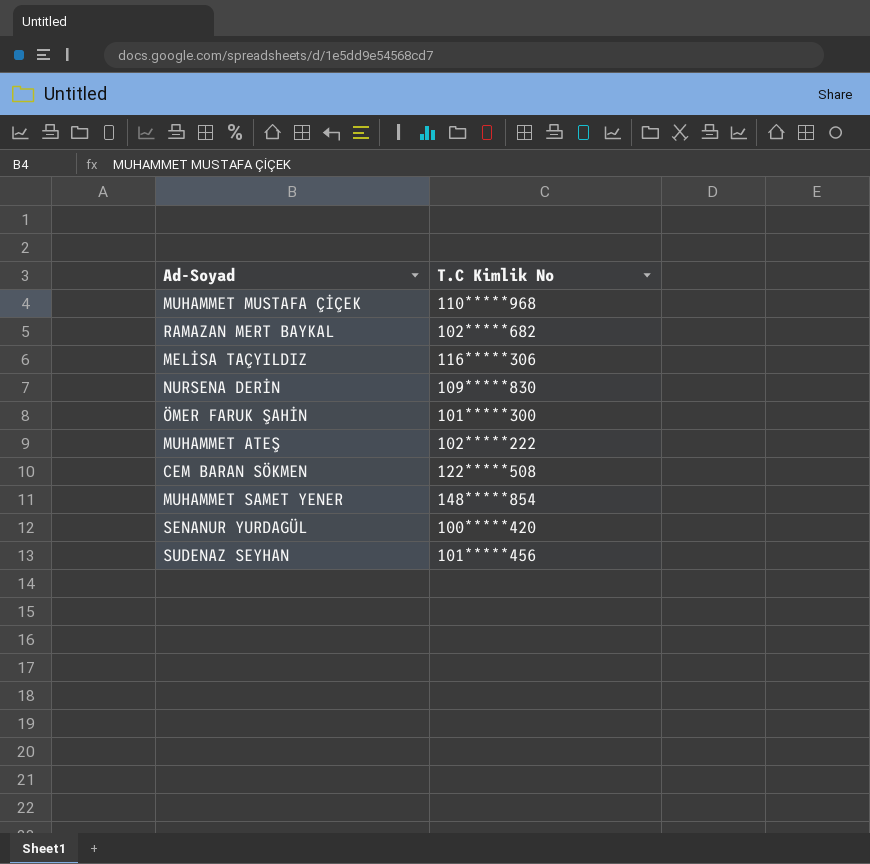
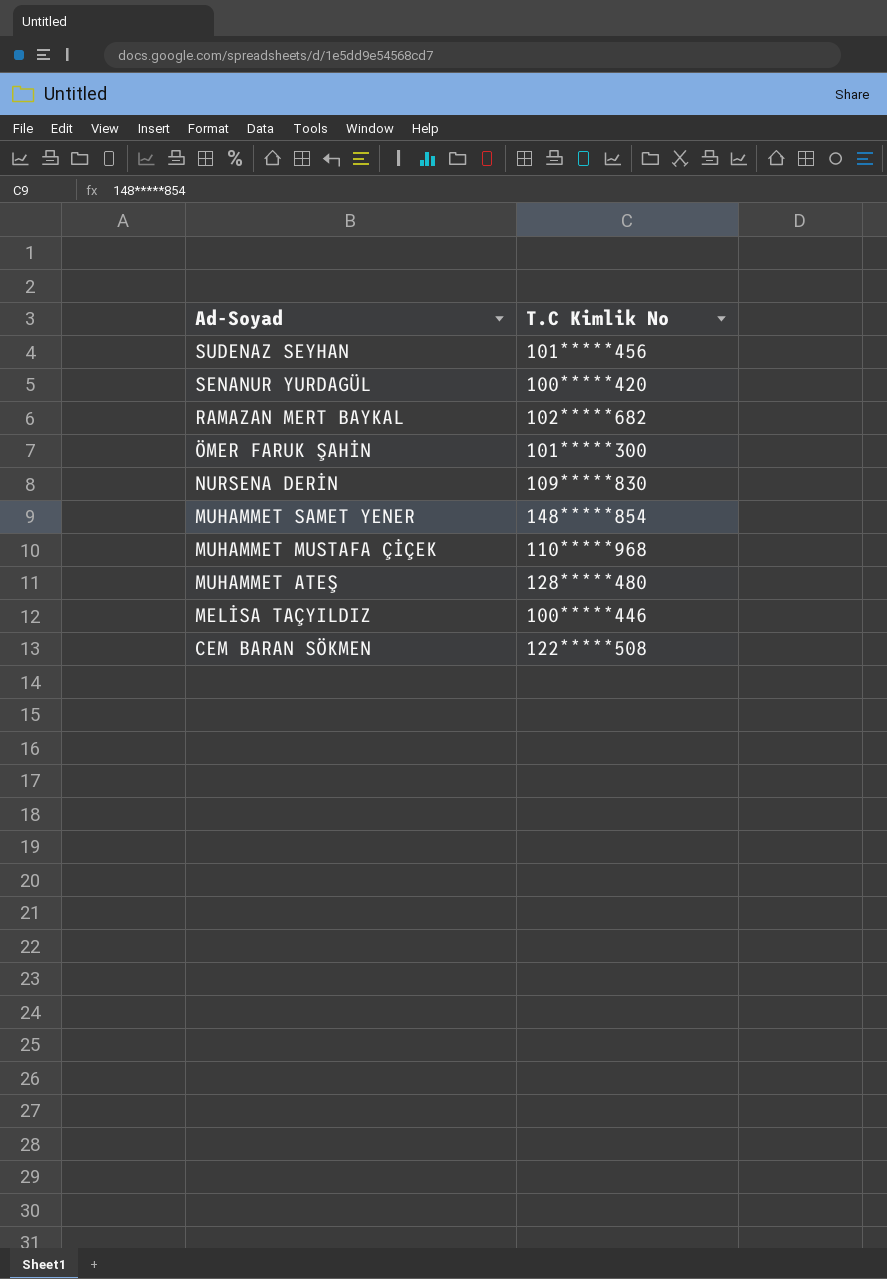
row order: none -> Ad-Soyad descending
MUHAMMET ATEŞ | T.C Kimlik No: 102*****222 -> 128*****480
MELİSA TAÇYILDIZ | T.C Kimlik No: 116*****306 -> 100*****446

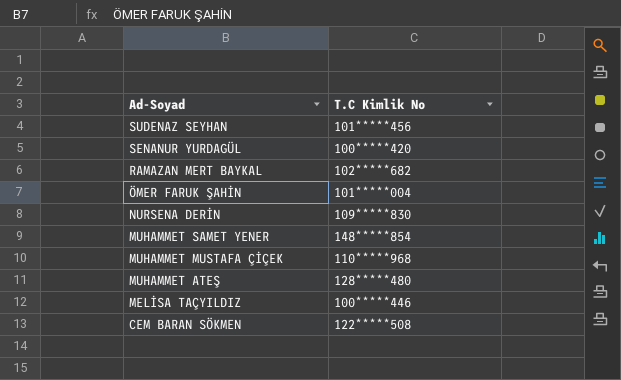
ÖMER FARUK ŞAHİN | T.C Kimlik No: 101*****300 -> 101*****004

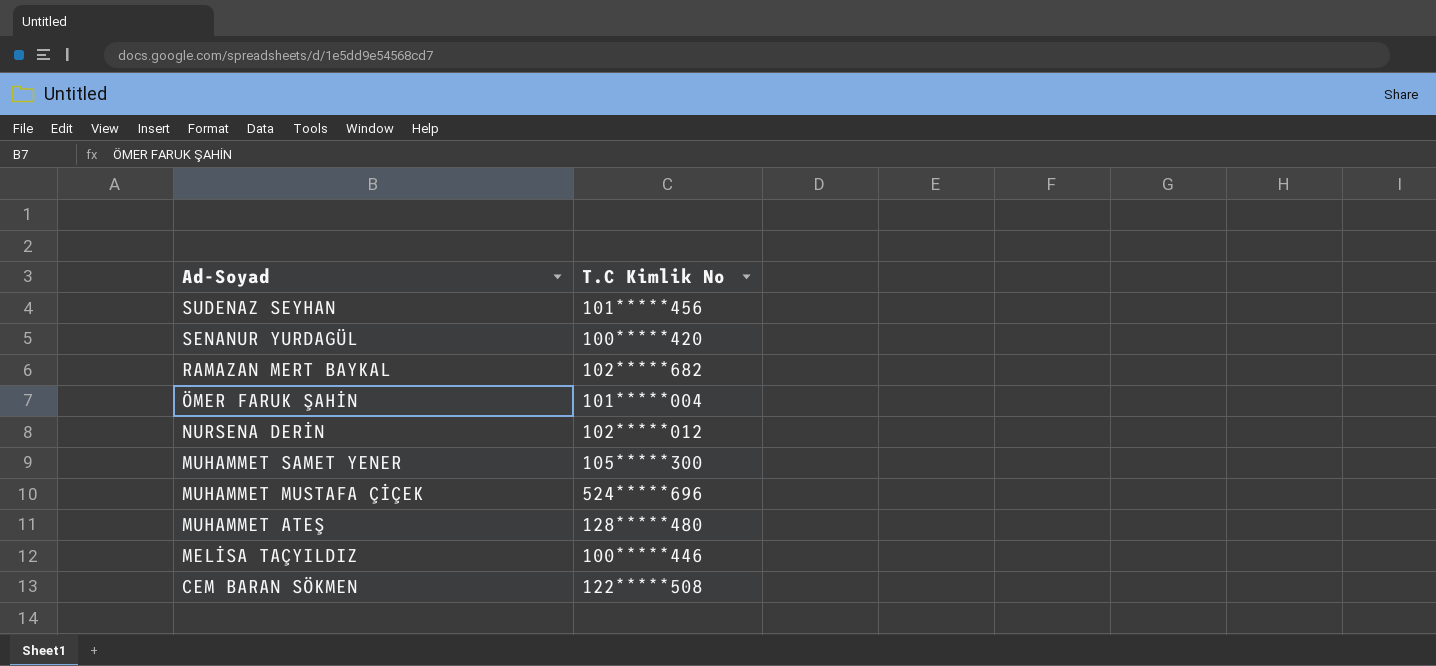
NURSENA DERİN | T.C Kimlik No: 109*****830 -> 102*****012
MUHAMMET SAMET YENER | T.C Kimlik No: 148*****854 -> 105*****300
MUHAMMET MUSTAFA ÇİÇEK | T.C Kimlik No: 110*****968 -> 524*****696

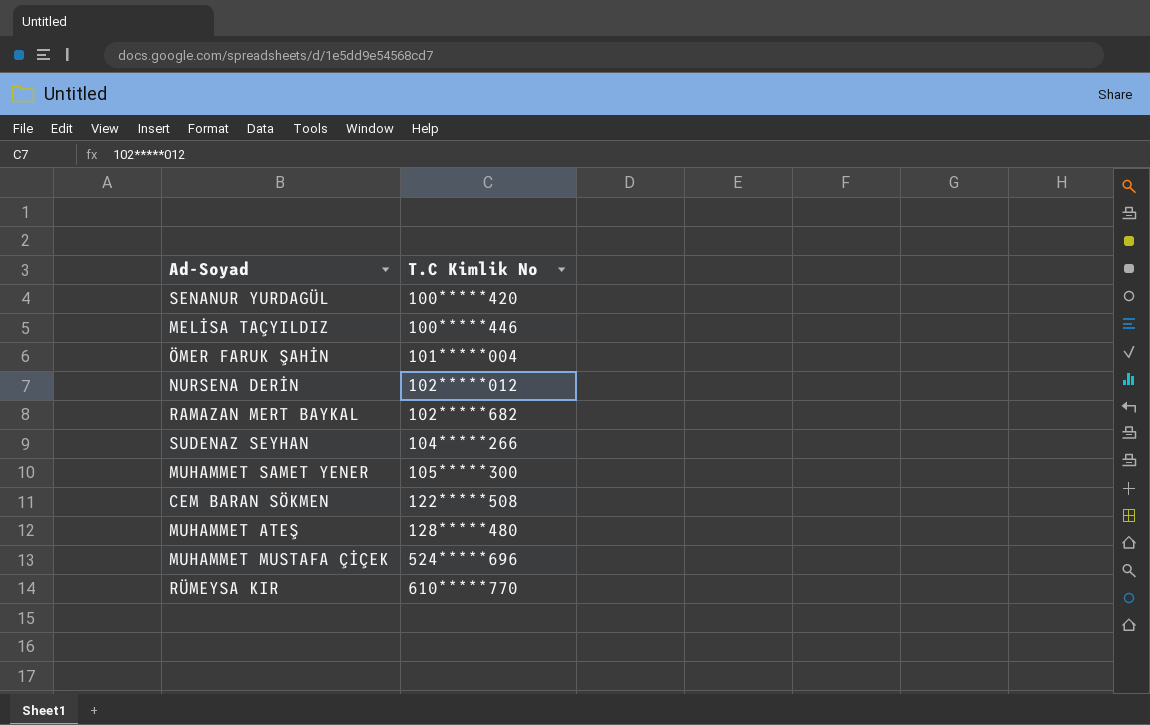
row order: Ad-Soyad descending -> T.C Kimlik No ascending
SUDENAZ SEYHAN | T.C Kimlik No: 101*****456 -> 104*****266
row RÜMEYSA KIR: none -> 610*****770

